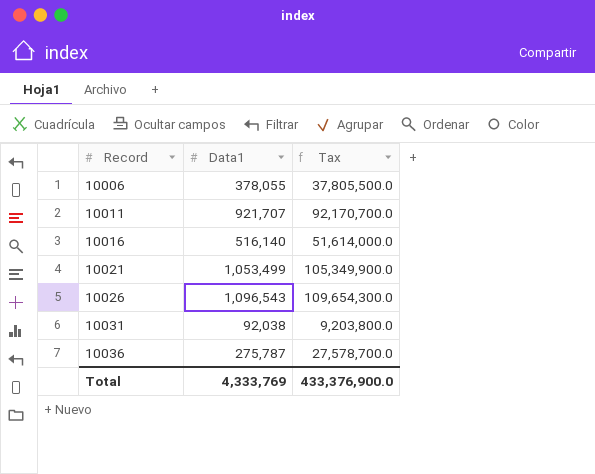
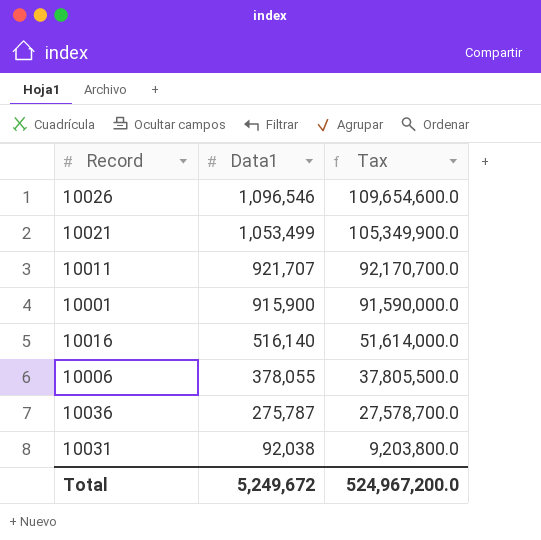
row order: Record ascending -> Data1 descending
10026 | Data1: 1,096,543 -> 1,096,546
10026 | Tax: 109,654,300.0 -> 109,654,600.0
row 10001: none -> 915,900 | 91,590,000.0
Total | Data1: 4,333,769 -> 5,249,672
Total | Tax: 433,376,900.0 -> 524,967,200.0

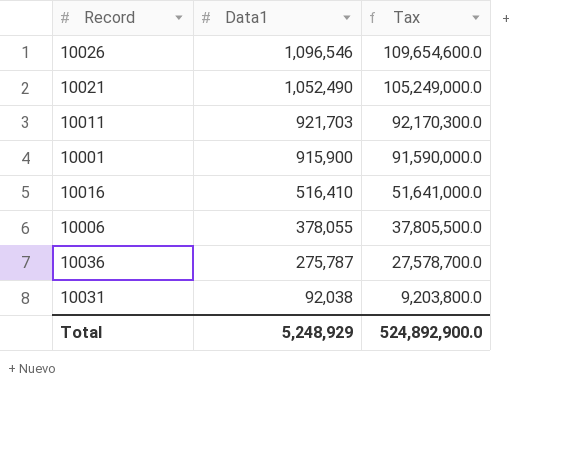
10021 | Data1: 1,053,499 -> 1,052,490
10021 | Tax: 105,349,900.0 -> 105,249,000.0
10011 | Data1: 921,707 -> 921,703
10011 | Tax: 92,170,700.0 -> 92,170,300.0
10016 | Data1: 516,140 -> 516,410
10016 | Tax: 51,614,000.0 -> 51,641,000.0
Total | Data1: 5,249,672 -> 5,248,929
Total | Tax: 524,967,200.0 -> 524,892,900.0

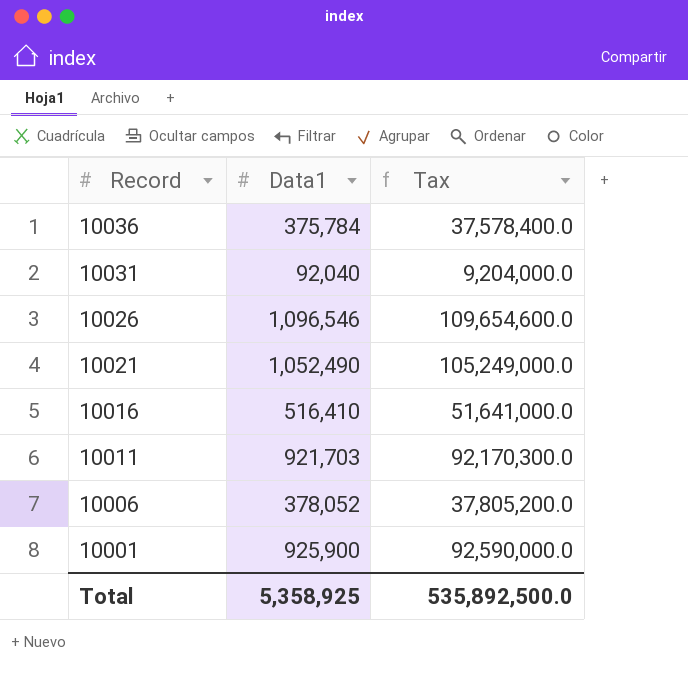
row order: Data1 descending -> Record descending
10036 | Data1: 275,787 -> 375,784
10036 | Tax: 27,578,700.0 -> 37,578,400.0
10031 | Data1: 92,038 -> 92,040
10031 | Tax: 9,203,800.0 -> 9,204,000.0
10006 | Data1: 378,055 -> 378,052
10006 | Tax: 37,805,500.0 -> 37,805,200.0
10001 | Data1: 915,900 -> 925,900
10001 | Tax: 91,590,000.0 -> 92,590,000.0
Total | Data1: 5,248,929 -> 5,358,925
Total | Tax: 524,892,900.0 -> 535,892,500.0

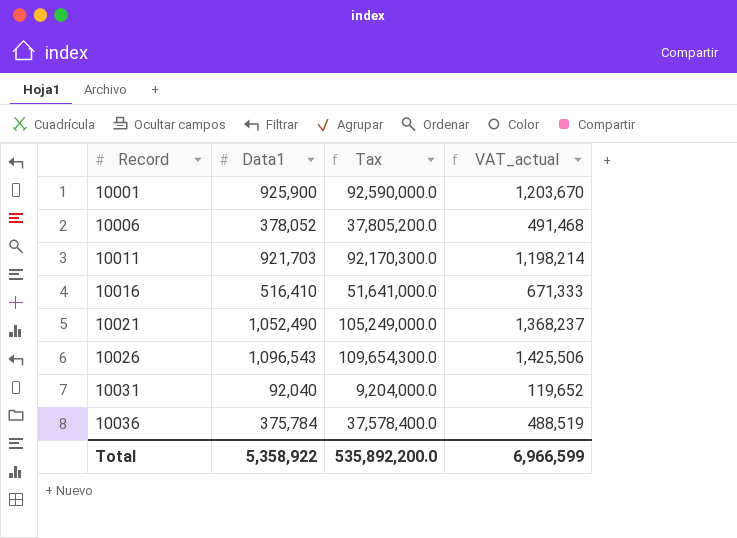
row order: Record descending -> Record ascending
column VAT_actual | formula: none -> [Data1] * 1.3
10026 | Data1: 1,096,546 -> 1,096,543
10026 | Tax: 109,654,600.0 -> 109,654,300.0
Total | Data1: 5,358,925 -> 5,358,922
Total | Tax: 535,892,500.0 -> 535,892,200.0

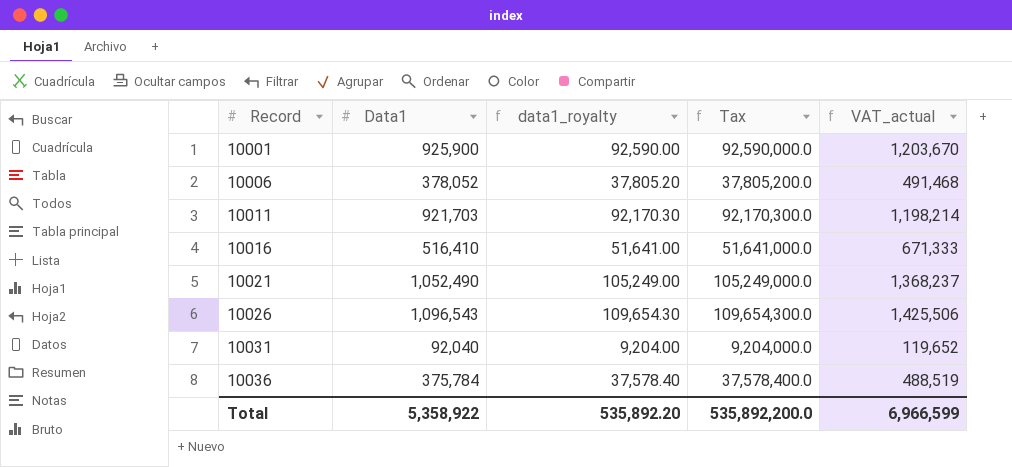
column data1_royalty | formula: none -> [Data1] * 0.1

